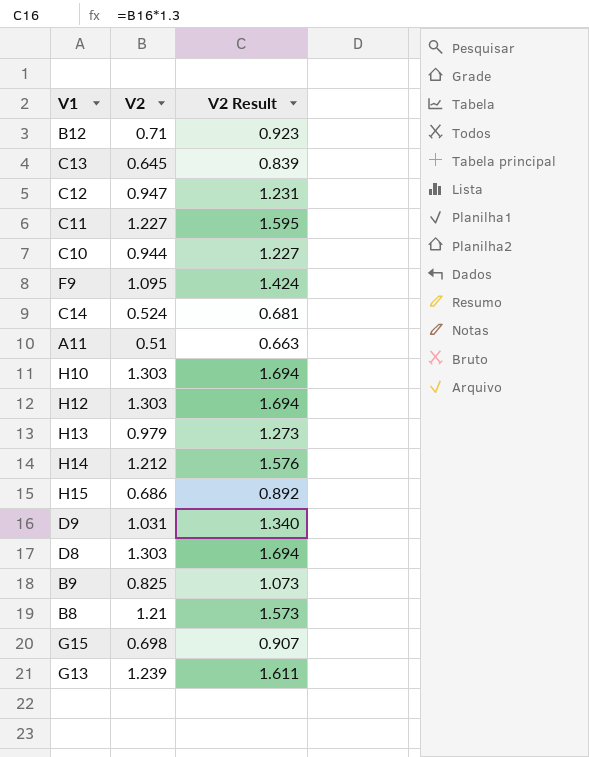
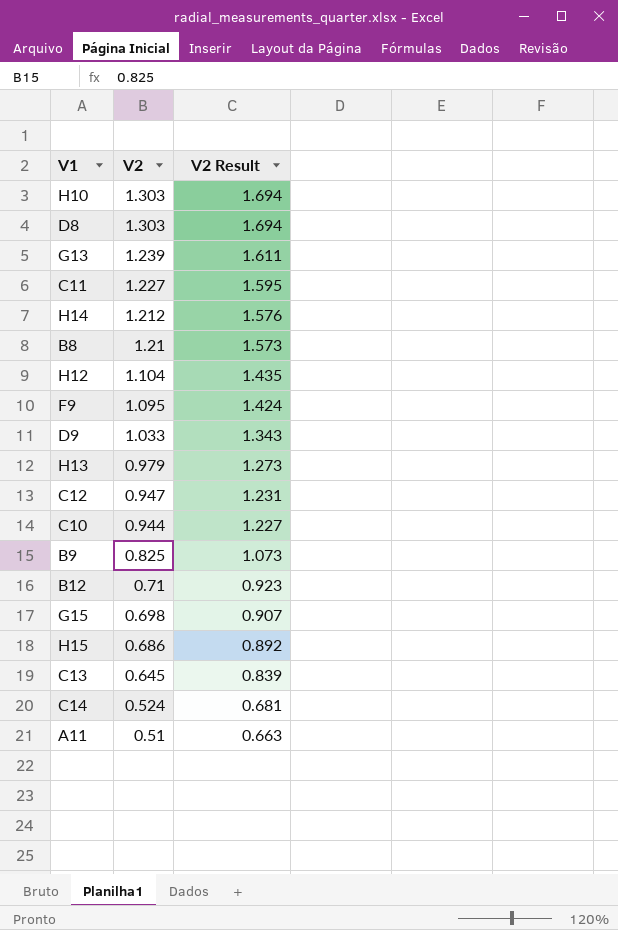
row order: none -> V2 descending
H12 | V2: 1.303 -> 1.104
H12 | V2 Result: 1.694 -> 1.435
D9 | V2: 1.031 -> 1.033
D9 | V2 Result: 1.340 -> 1.343

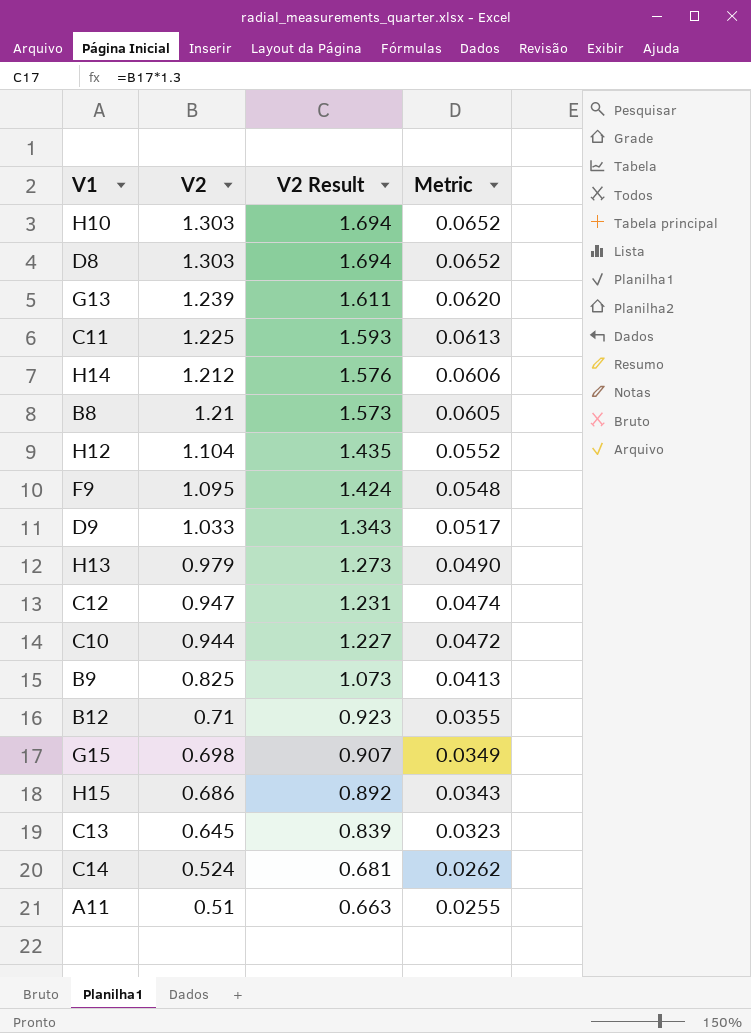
column Metric | formula: none -> [V2] * 0.05
C11 | V2: 1.227 -> 1.225
C11 | V2 Result: 1.595 -> 1.593

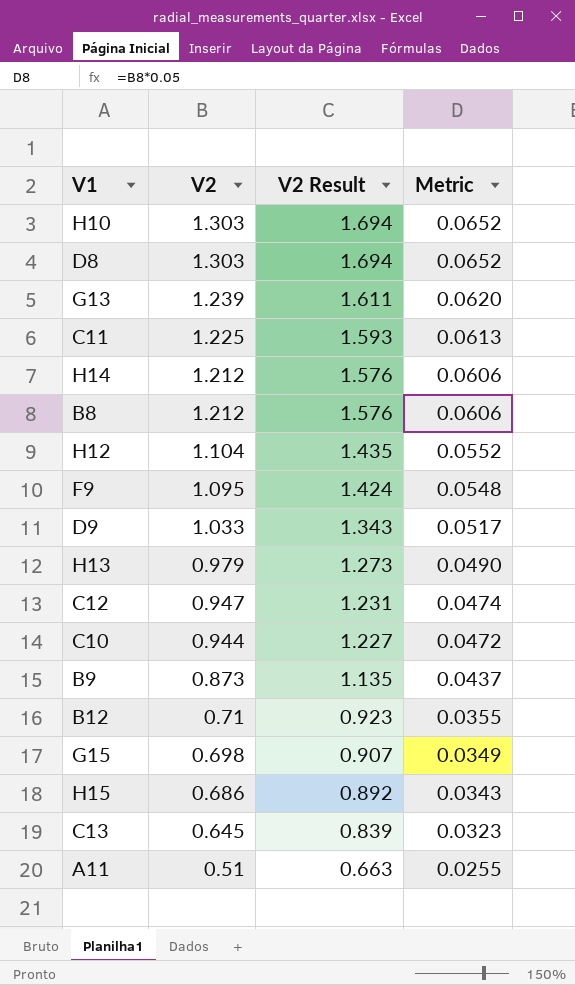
row C14: 0.524 | 0.681 | 0.0262 -> none
B8 | V2: 1.21 -> 1.212
B8 | V2 Result: 1.573 -> 1.576
B8 | Metric: 0.0605 -> 0.0606
B9 | V2: 0.825 -> 0.873
B9 | V2 Result: 1.073 -> 1.135
B9 | Metric: 0.0413 -> 0.0437

